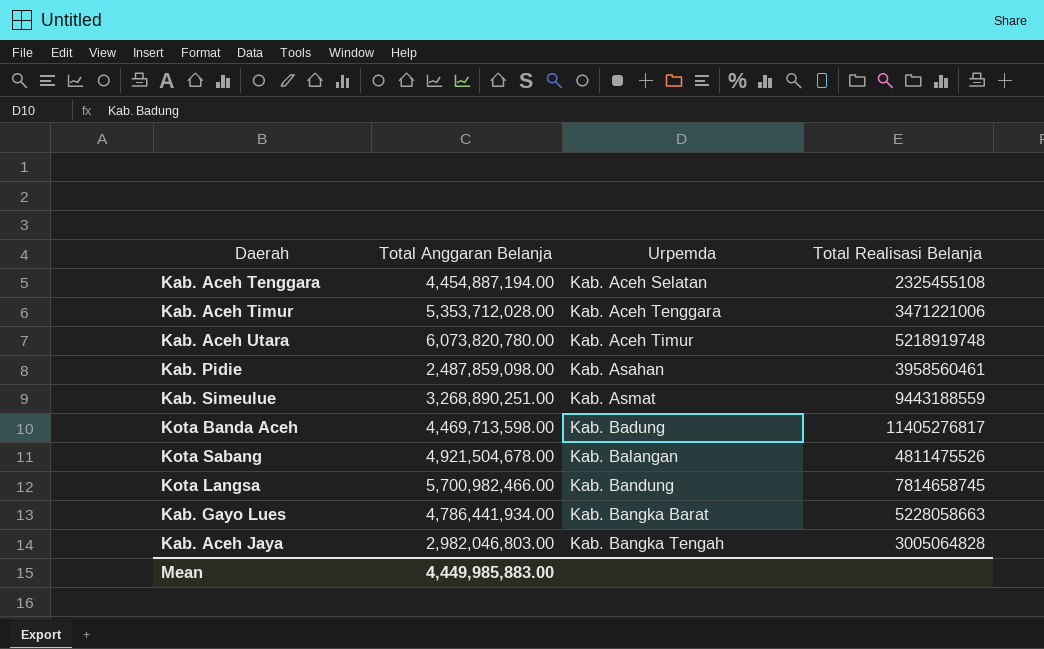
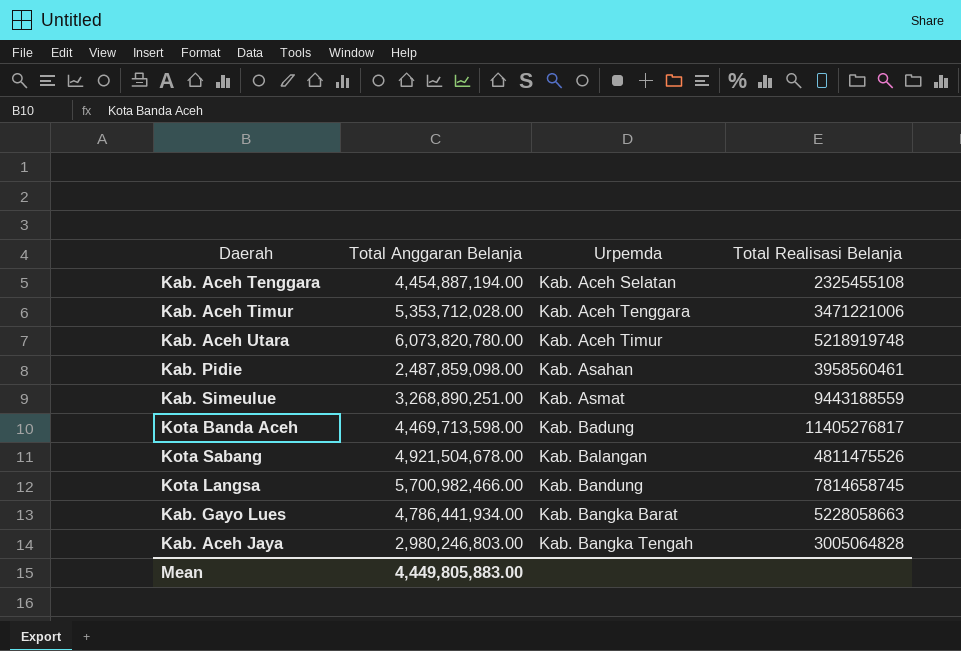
Kab. Aceh Jaya | Total Anggaran Belanja: 2,982,046,803.00 -> 2,980,246,803.00
Mean | Total Anggaran Belanja: 4,449,985,883.00 -> 4,449,805,883.00

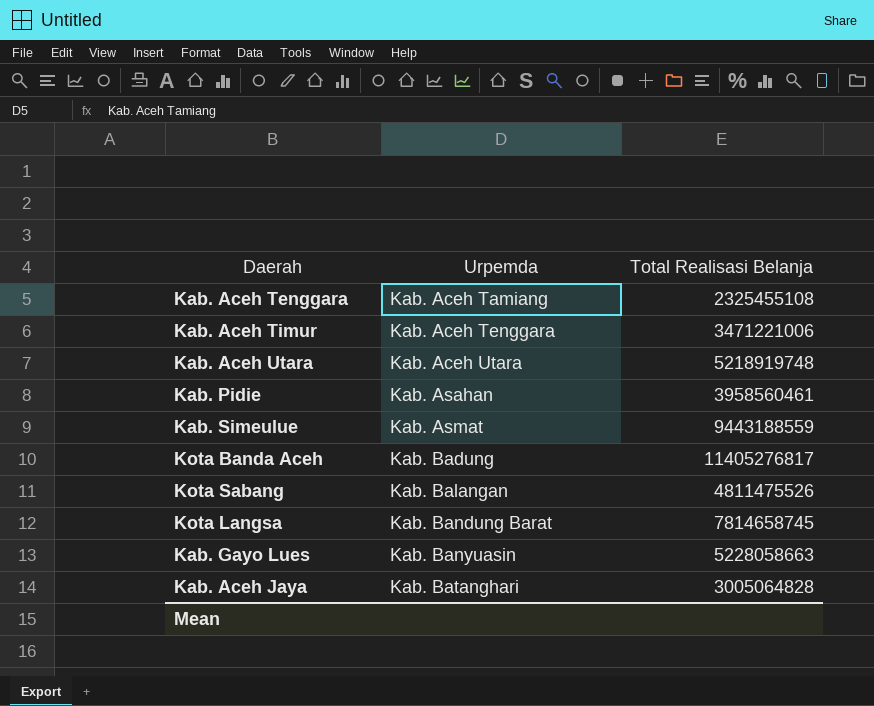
column Total Anggaran Belanja | position: 2 -> none
Kab. Aceh Tenggara | Urpemda: Kab. Aceh Selatan -> Kab. Aceh Tamiang
Kab. Aceh Utara | Urpemda: Kab. Aceh Timur -> Kab. Aceh Utara
Kota Langsa | Urpemda: Kab. Bandung -> Kab. Bandung Barat
Kab. Gayo Lues | Urpemda: Kab. Bangka Barat -> Kab. Banyuasin
Kab. Aceh Jaya | Urpemda: Kab. Bangka Tengah -> Kab. Batanghari

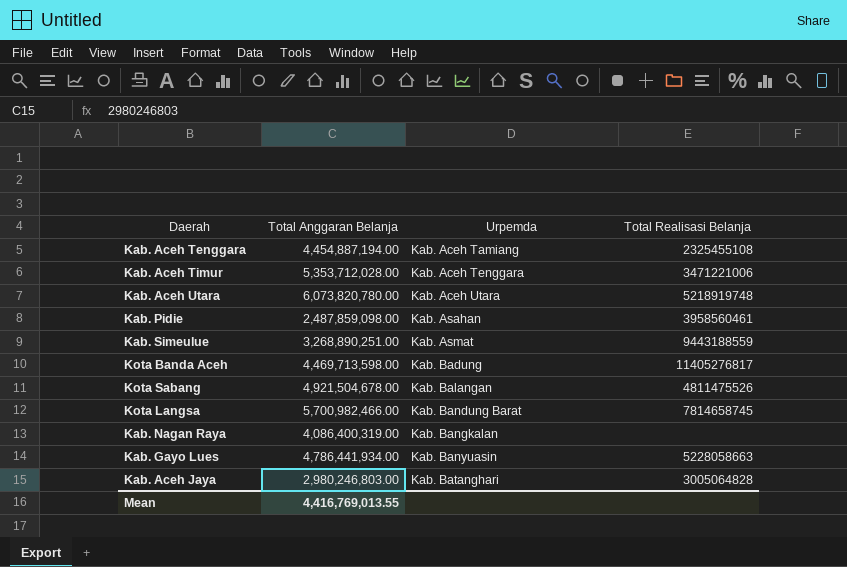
column Total Anggaran Belanja | position: none -> 2
row Kab. Nagan Raya: none -> 4,086,400,319.00 | Kab. Bangkalan | none

